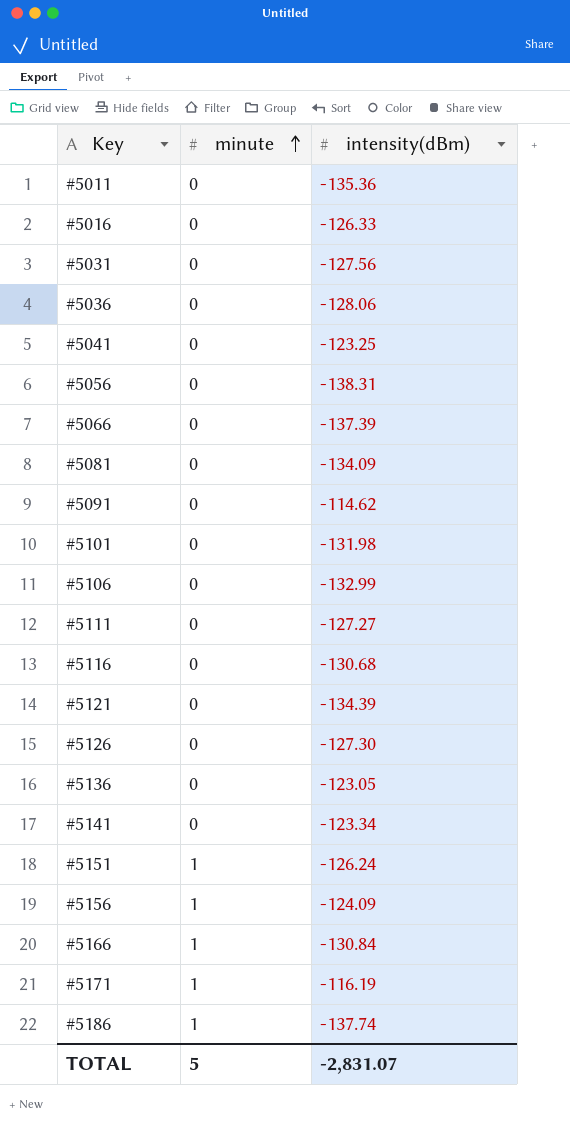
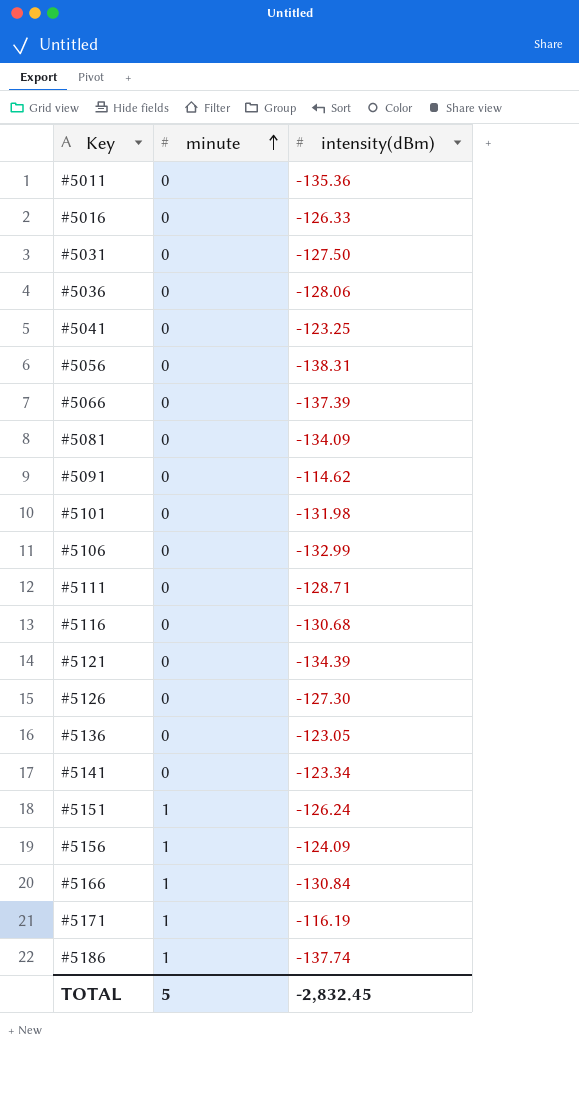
#5031 | intensity(dBm): -127.56 -> -127.50
#5111 | intensity(dBm): -127.27 -> -128.71
TOTAL | intensity(dBm): -2,831.07 -> -2,832.45

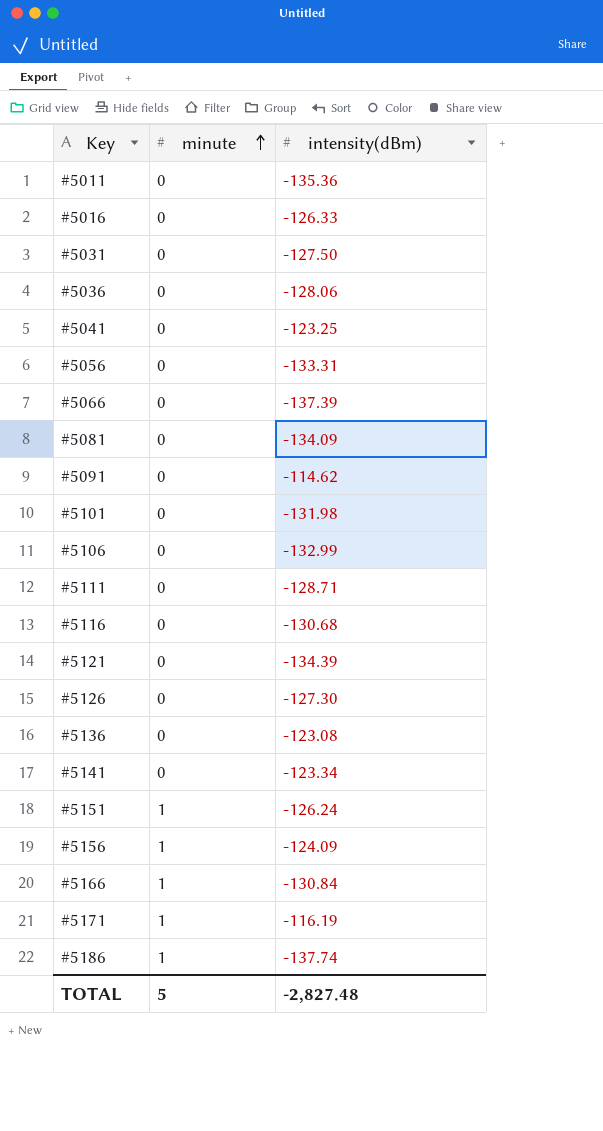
#5056 | intensity(dBm): -138.31 -> -133.31
#5136 | intensity(dBm): -123.05 -> -123.08
TOTAL | intensity(dBm): -2,832.45 -> -2,827.48

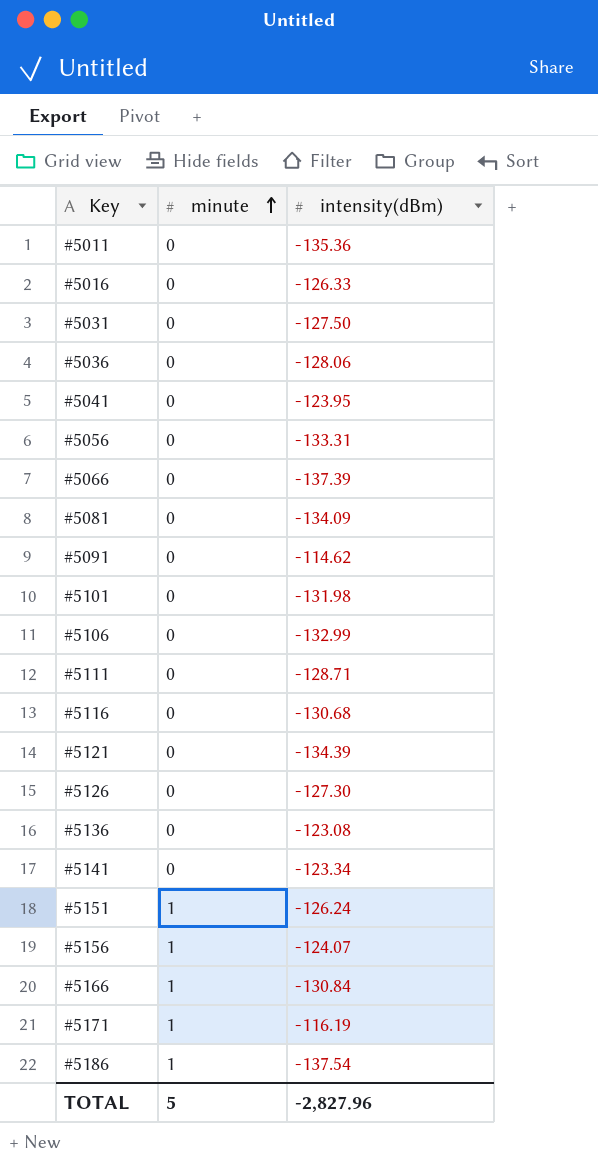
#5041 | intensity(dBm): -123.25 -> -123.95
#5156 | intensity(dBm): -124.09 -> -124.07
#5186 | intensity(dBm): -137.74 -> -137.54
TOTAL | intensity(dBm): -2,827.48 -> -2,827.96

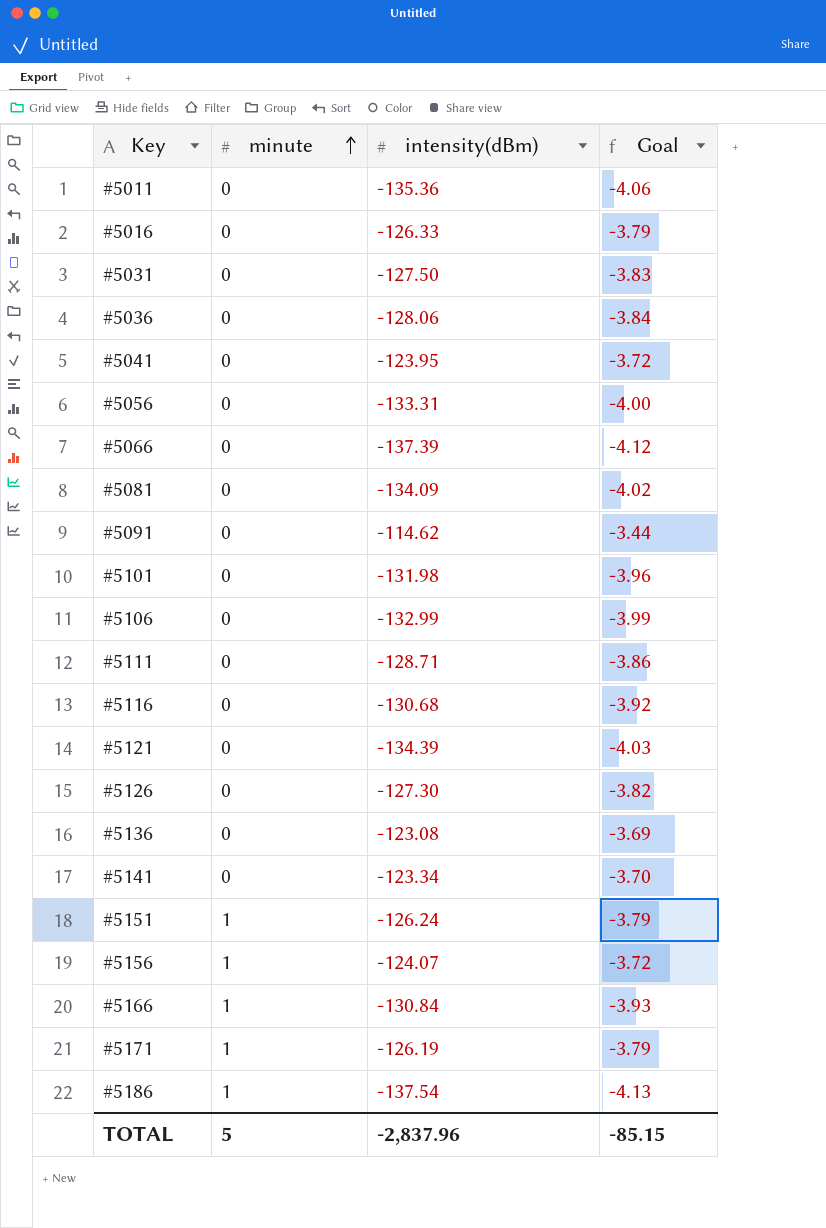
column Goal | formula: none -> [intensity(dBm)] * 0.03
#5171 | intensity(dBm): -116.19 -> -126.19
TOTAL | intensity(dBm): -2,827.96 -> -2,837.96

